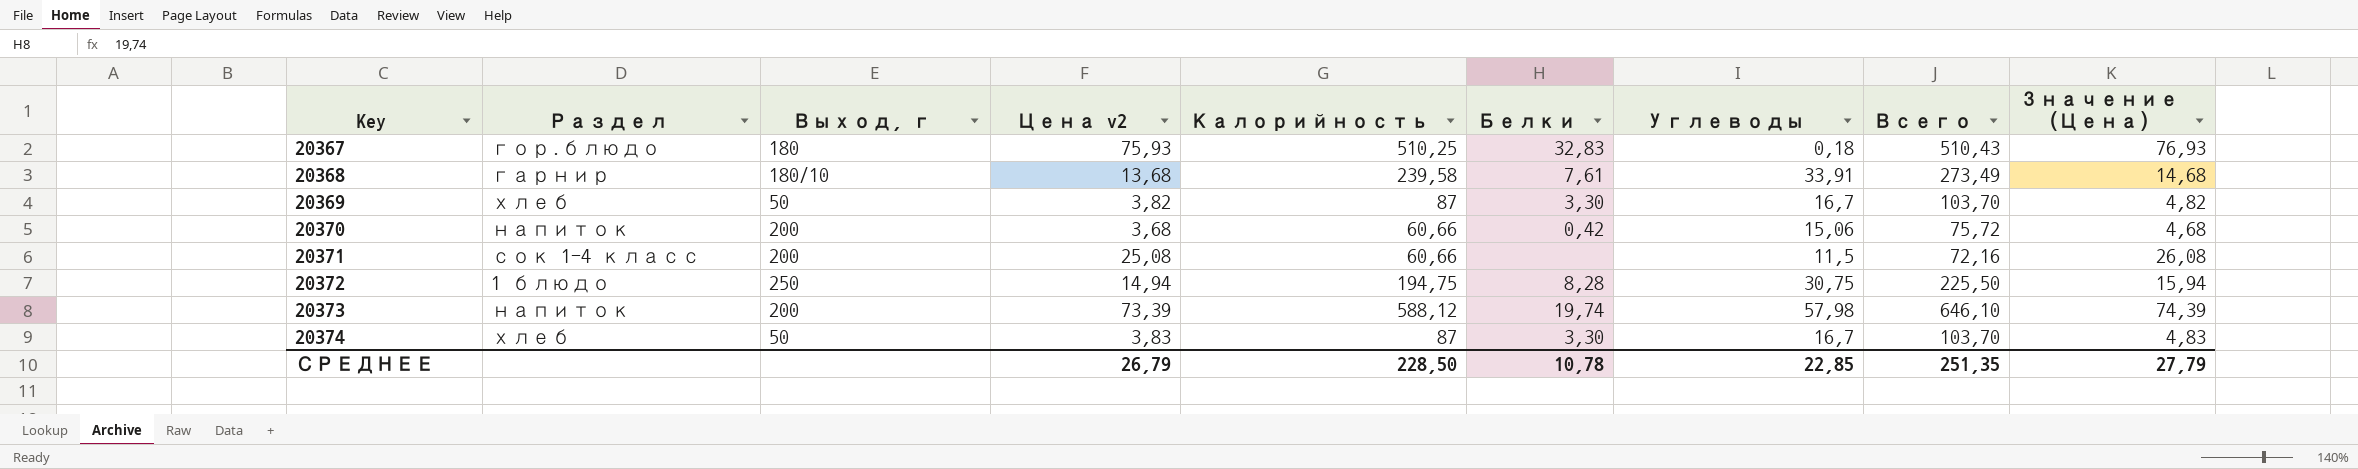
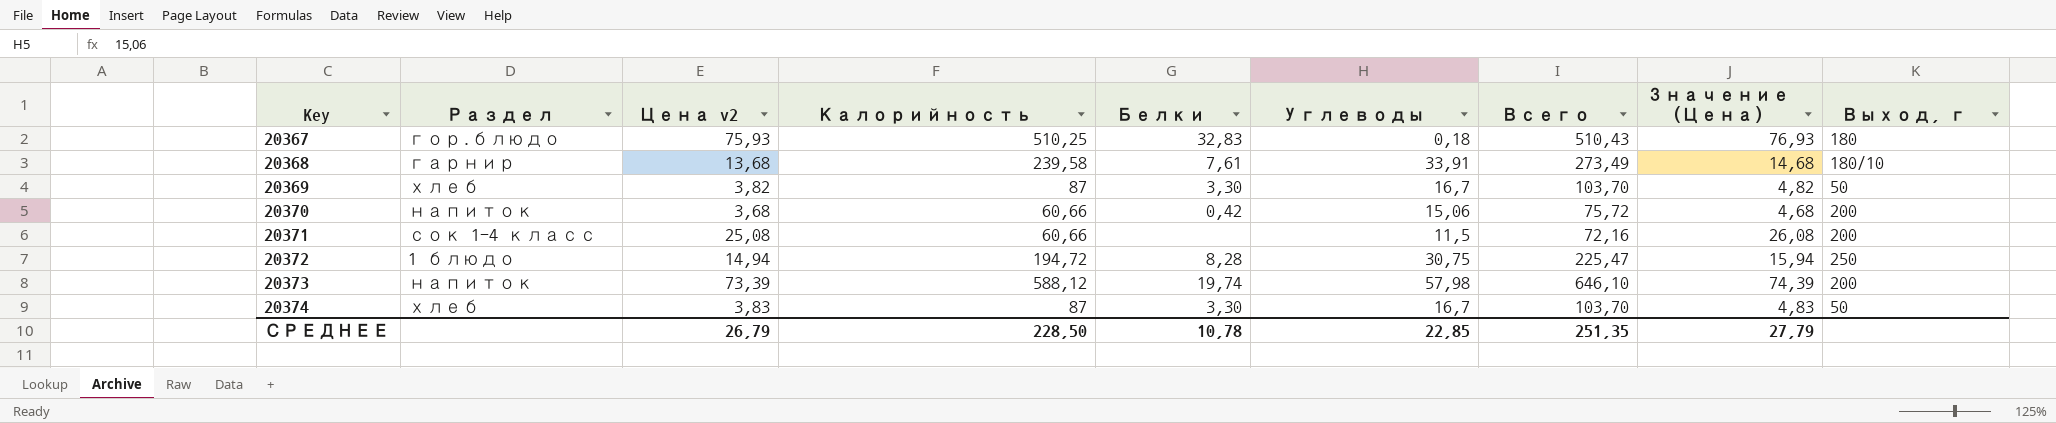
column Выход, г | position: 3 -> 9
20372 | Калорийность: 194,75 -> 194,72
20372 | Всего: 225,50 -> 225,47

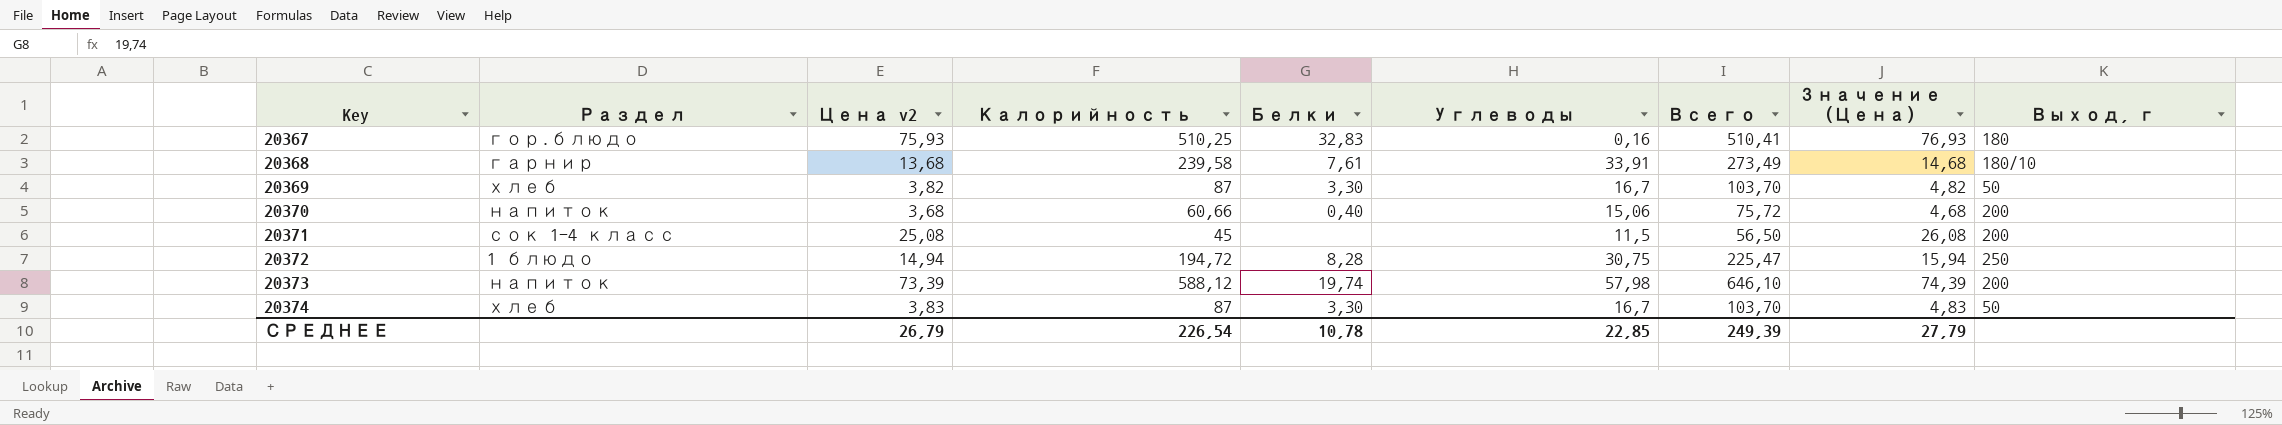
20367 | Углеводы: 0,18 -> 0,16
20367 | Всего: 510,43 -> 510,41
20370 | Белки: 0,42 -> 0,40
20371 | Калорийность: 60,66 -> 45
20371 | Всего: 72,16 -> 56,50
СРЕДНЕЕ | Калорийность: 228,50 -> 226,54
СРЕДНЕЕ | Всего: 251,35 -> 249,39

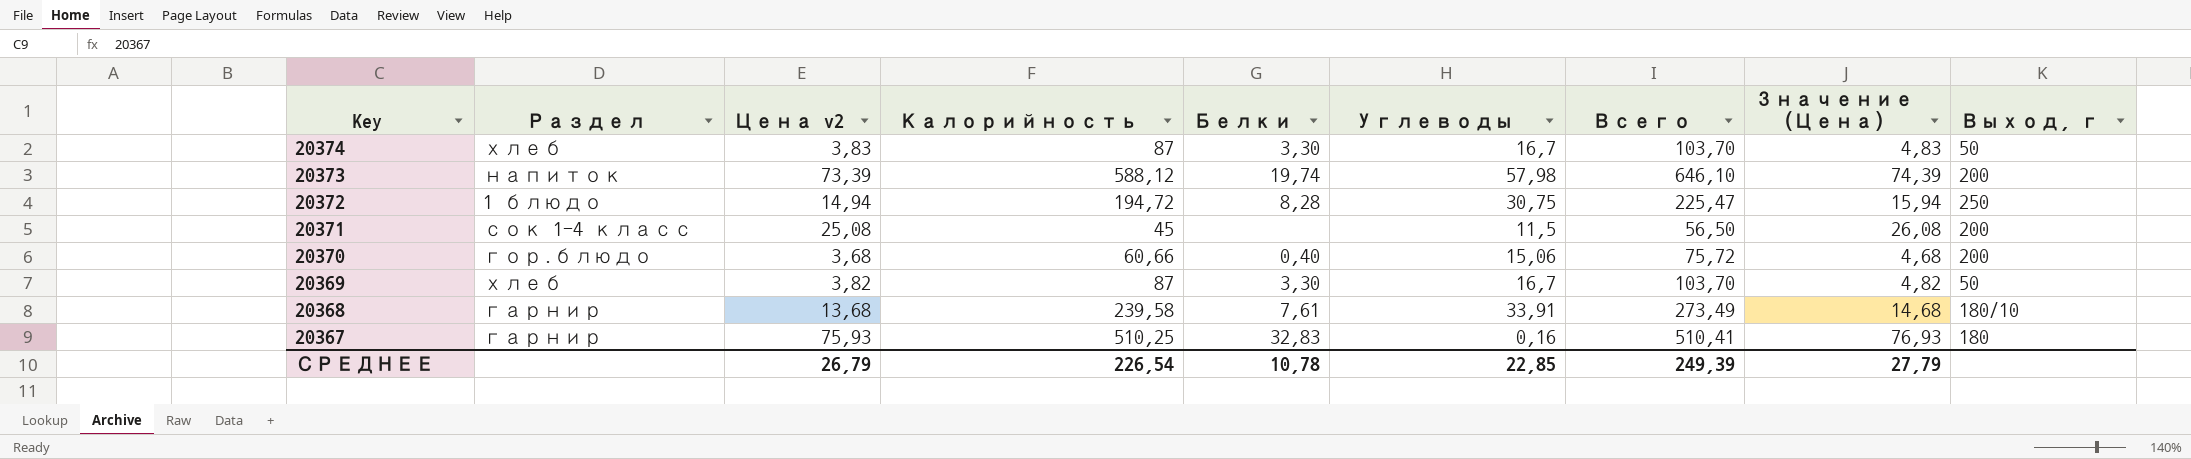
row order: Key ascending -> Key descending
20370 | Раздел: напиток -> гор.блюдо
20367 | Раздел: гор.блюдо -> гарнир

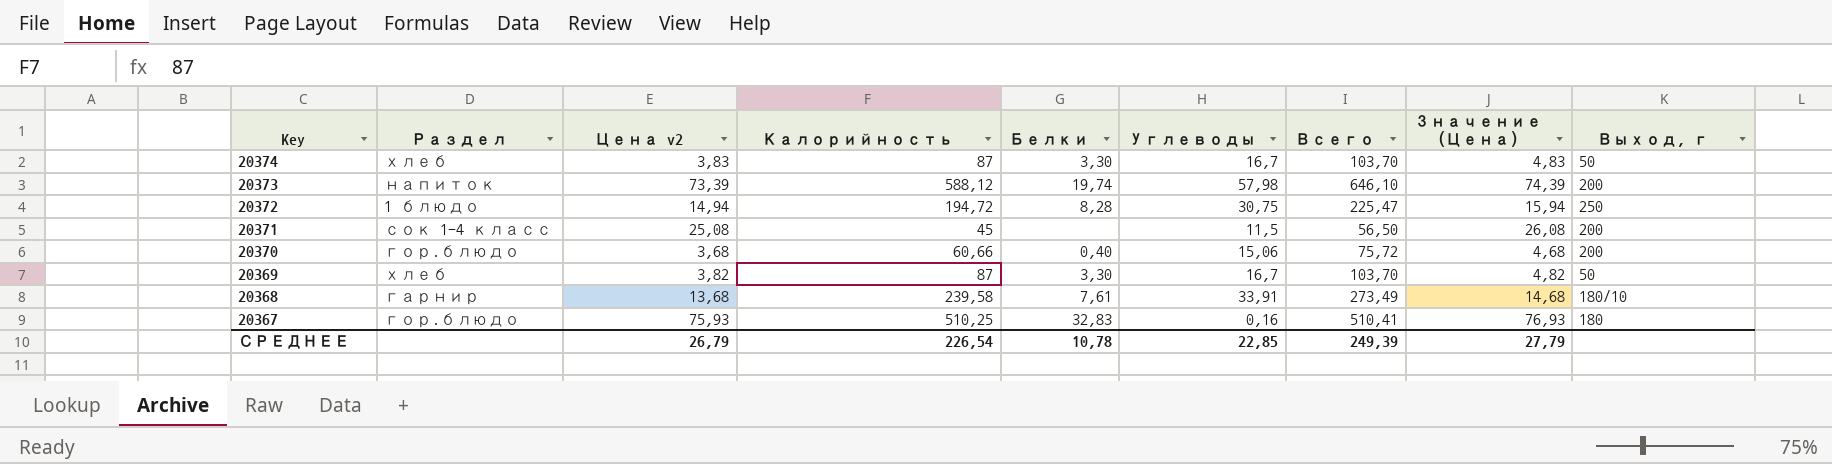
20367 | Раздел: гарнир -> гор.блюдо

